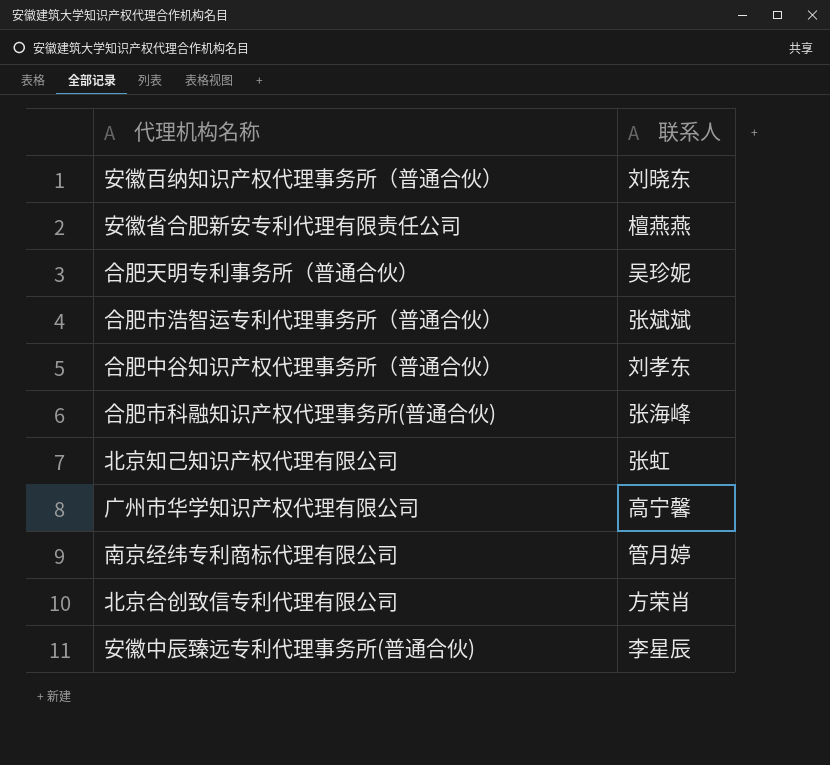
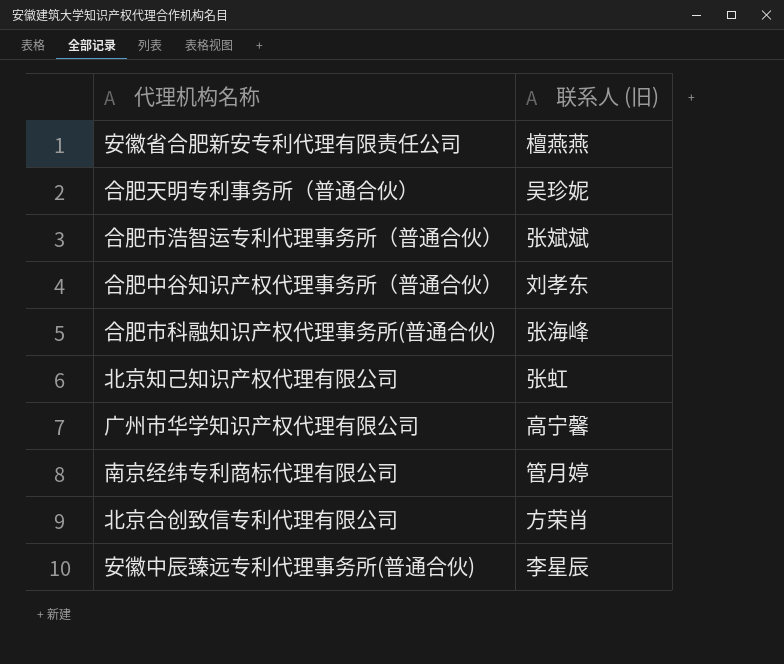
column name: 联系人 -> 联系人 (旧)
row 安徽百纳知识产权代理事务所（普通合伙）: 刘晓东 -> none

